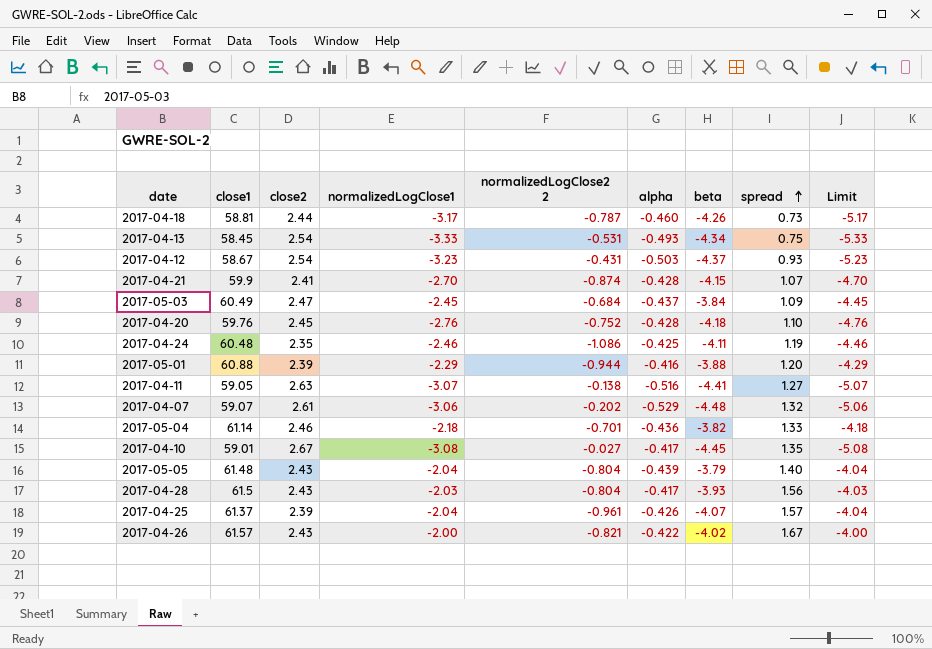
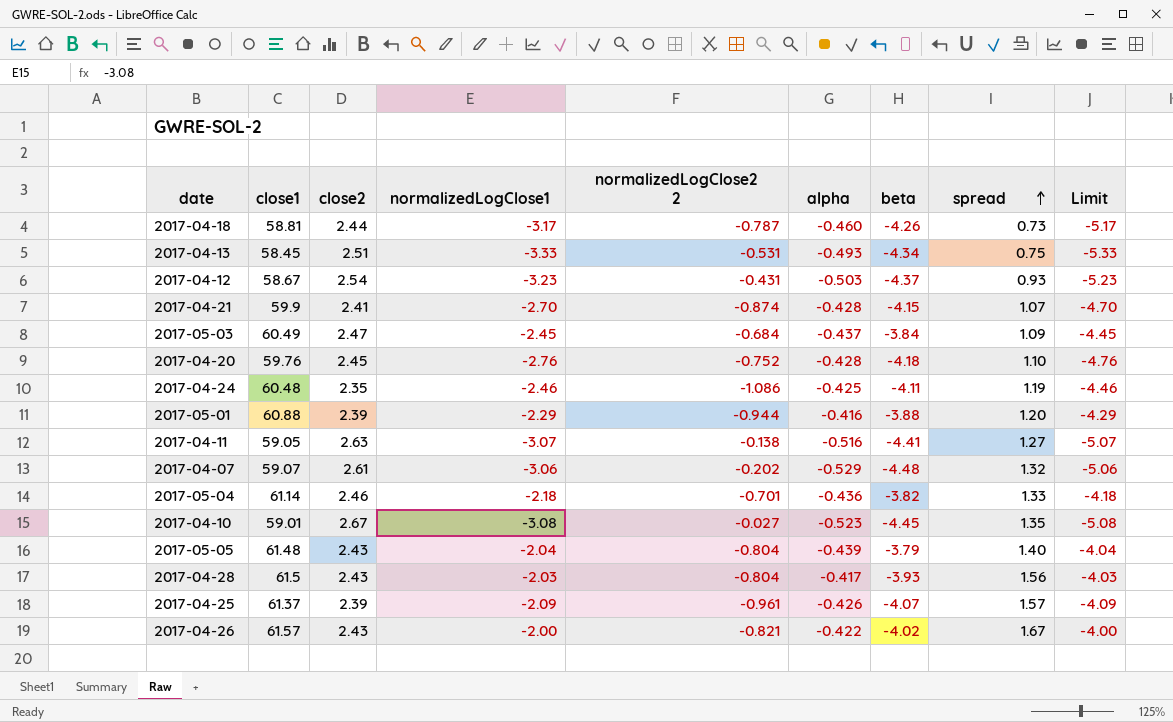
2017-04-13 | close2: 2.54 -> 2.51
2017-04-10 | alpha: -0.417 -> -0.523
2017-04-25 | normalizedLogClose1: -2.04 -> -2.09
2017-04-25 | Limit: -4.04 -> -4.09

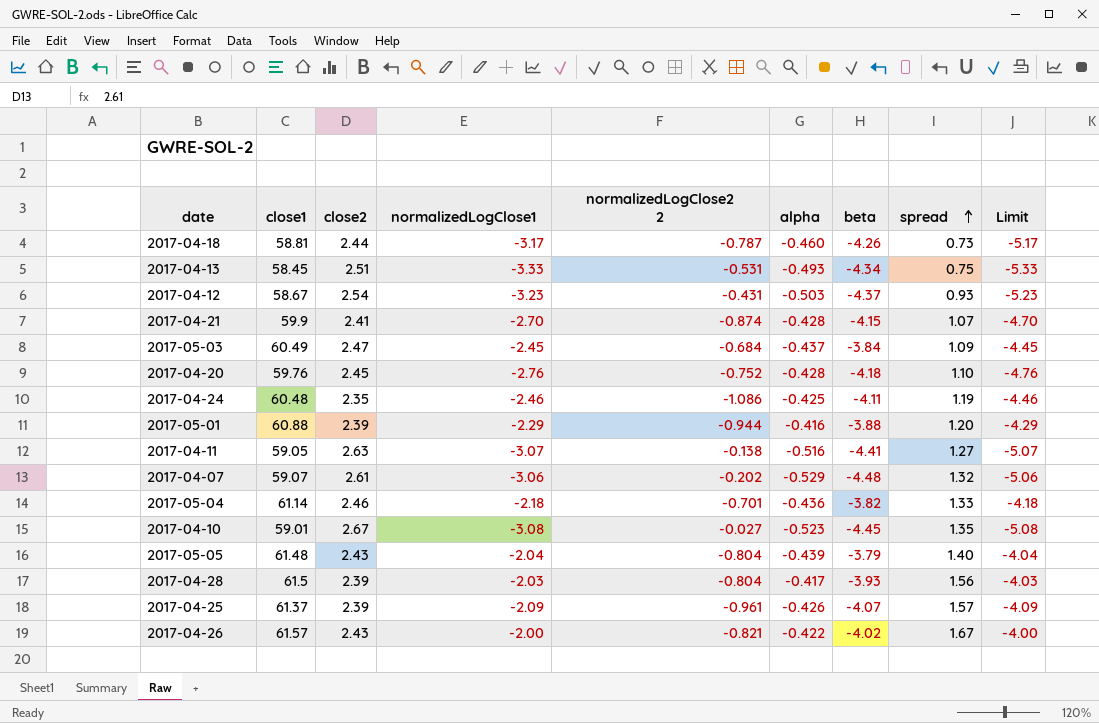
2017-04-28 | close2: 2.43 -> 2.39

